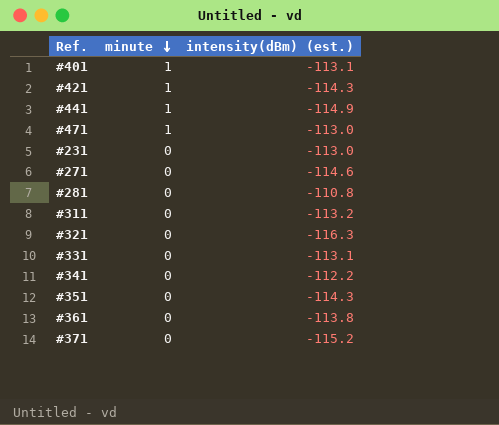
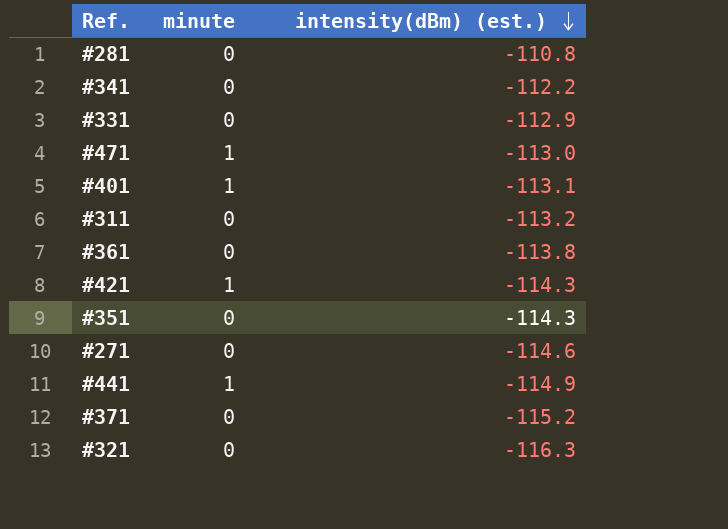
row order: minute descending -> intensity(dBm) (est.) descending
row #231: 0 | -113.0 -> none
#331 | intensity(dBm) (est.): -113.1 -> -112.9

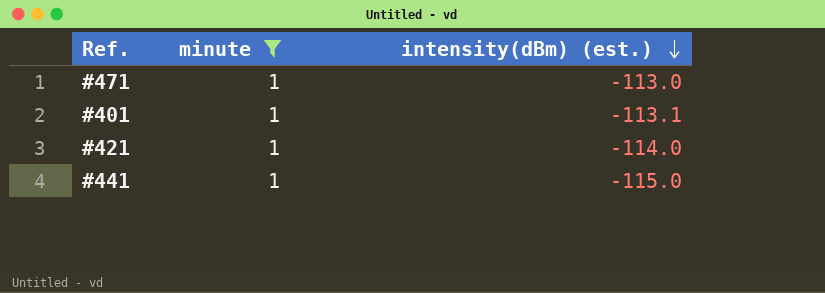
filter: none -> minute = 1
#421 | intensity(dBm) (est.): -114.3 -> -114.0
#441 | intensity(dBm) (est.): -114.9 -> -115.0

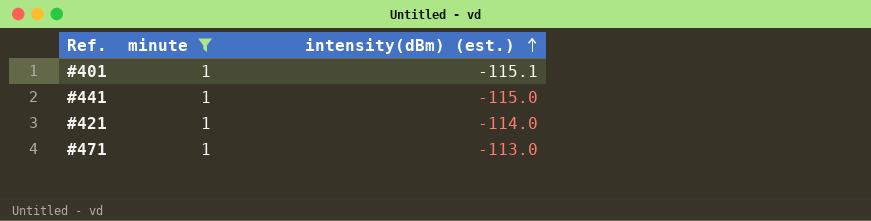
row order: intensity(dBm) (est.) descending -> intensity(dBm) (est.) ascending
#401 | intensity(dBm) (est.): -113.1 -> -115.1

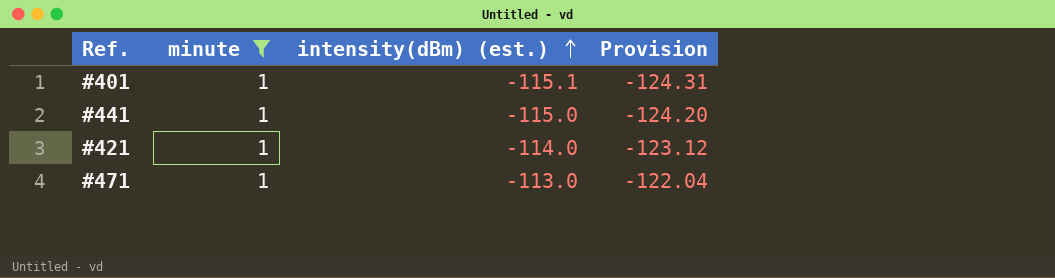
column Provision | formula: none -> [intensity(dBm) (est.)] * 1.08

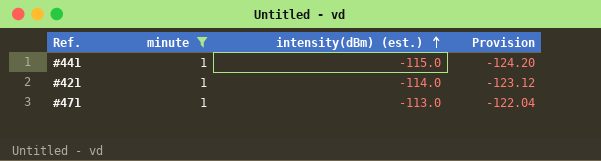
row #401: 1 | -115.1 | -124.31 -> none

